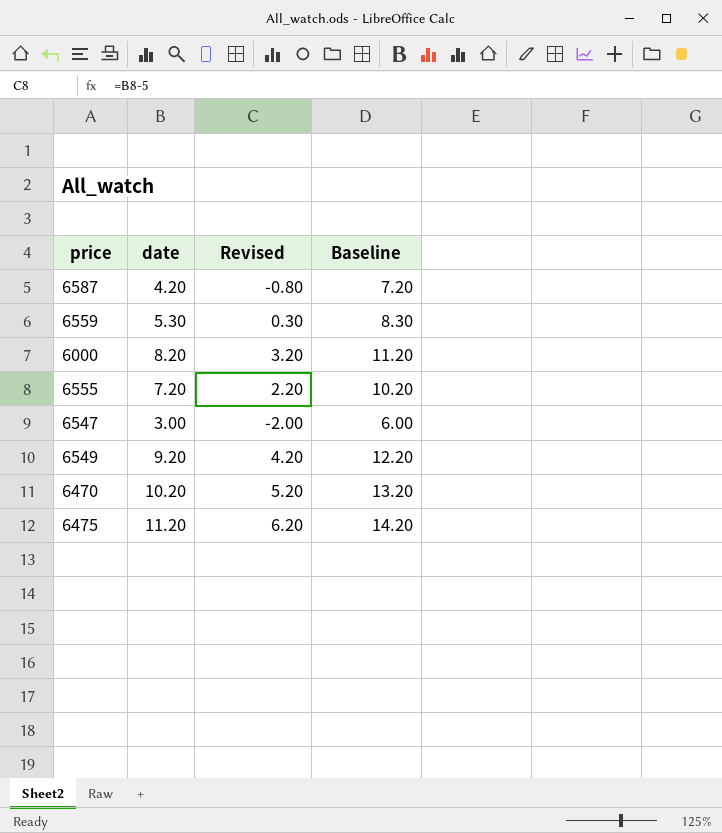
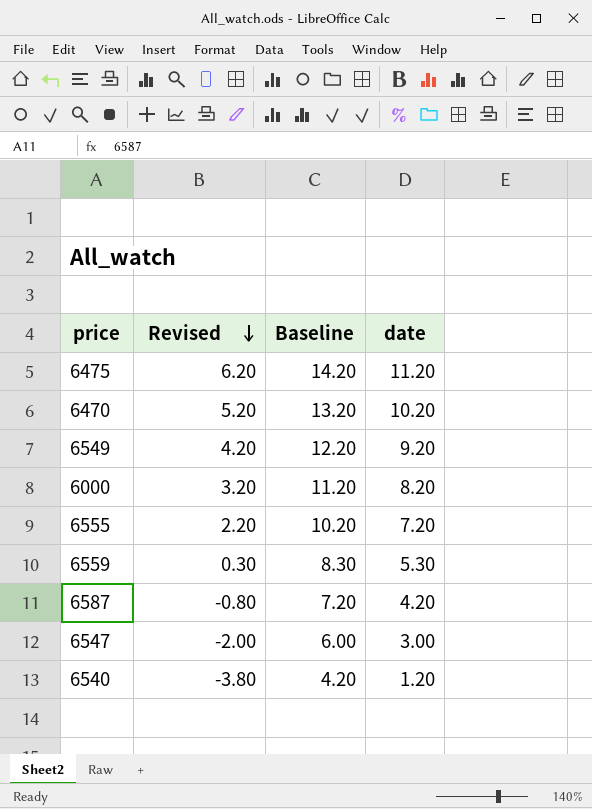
row order: none -> Revised descending
column date | position: 2 -> 4
row 6540: none -> -3.80 | 4.20 | 1.20

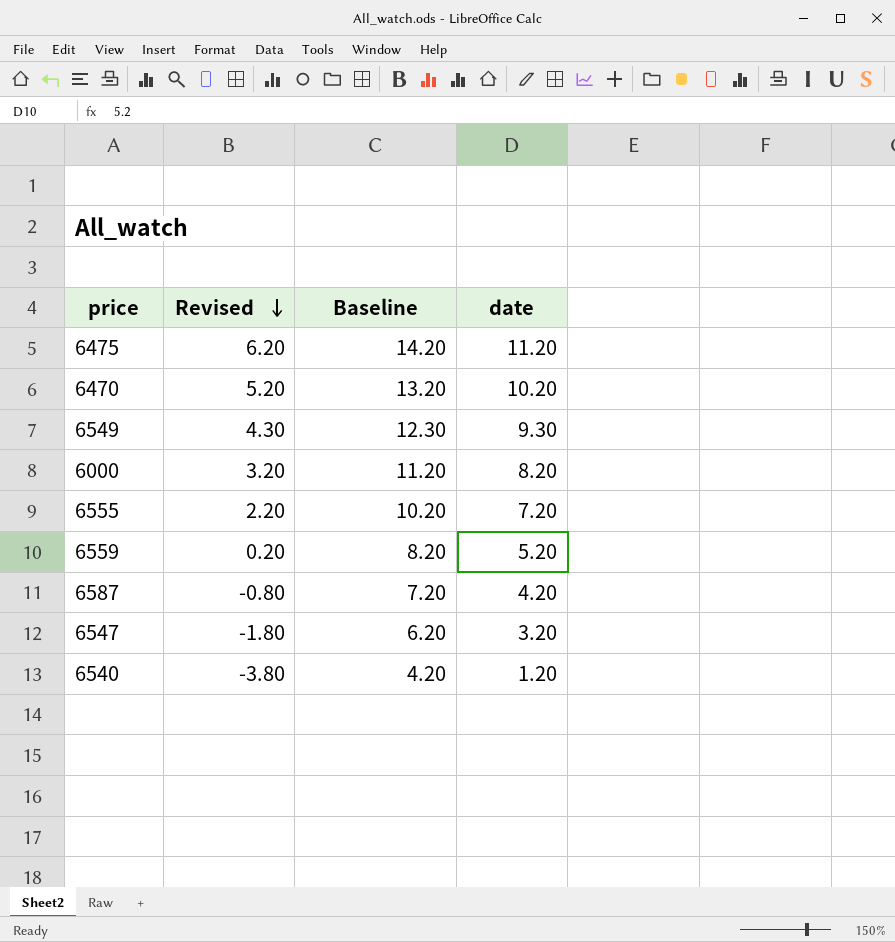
6549 | Revised: 4.20 -> 4.30
6549 | Baseline: 12.20 -> 12.30
6549 | date: 9.20 -> 9.30
6559 | Revised: 0.30 -> 0.20
6559 | Baseline: 8.30 -> 8.20
6559 | date: 5.30 -> 5.20
6547 | Revised: -2.00 -> -1.80
6547 | Baseline: 6.00 -> 6.20
6547 | date: 3.00 -> 3.20

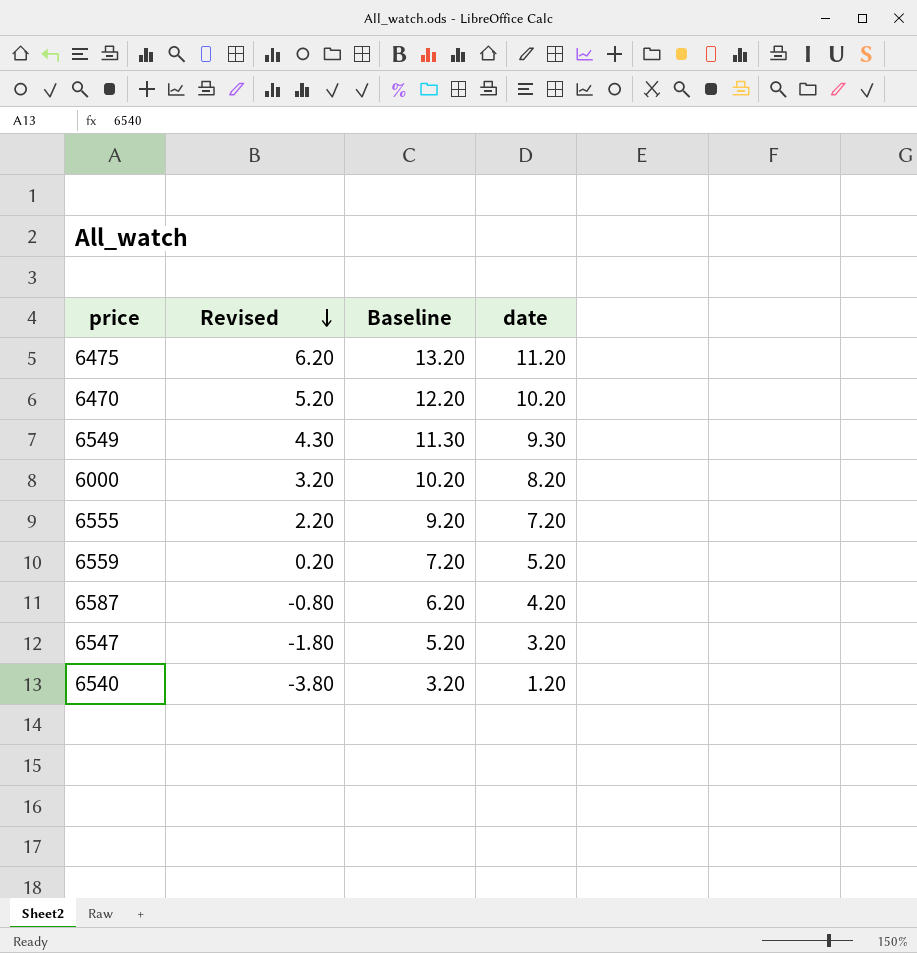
column Baseline | formula: [date] + 3 -> [date] + 2

